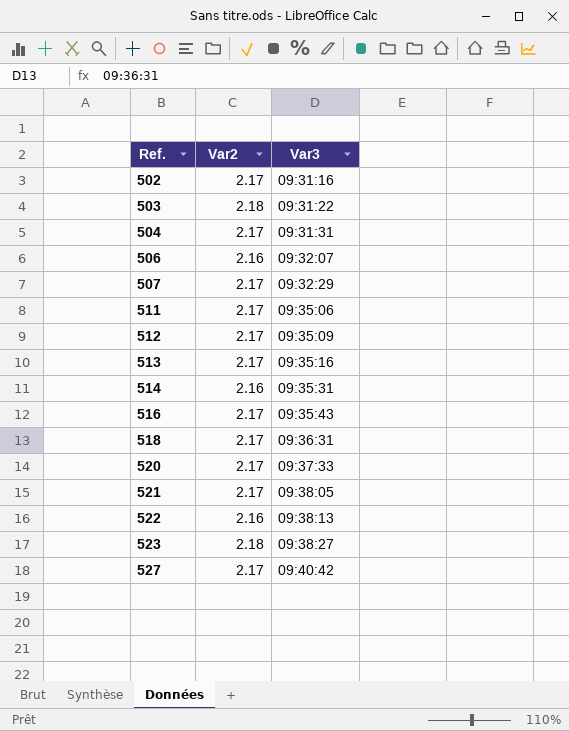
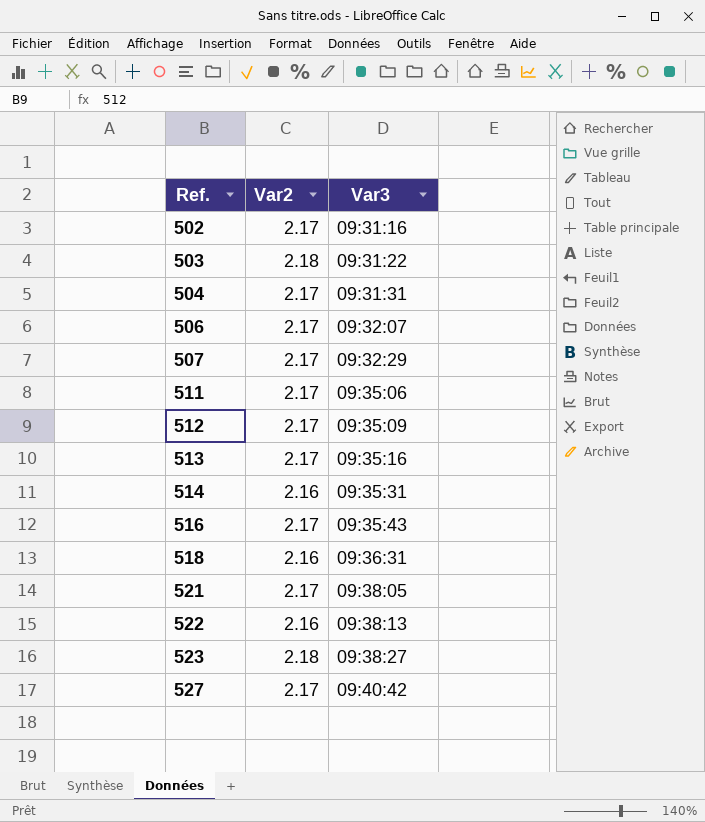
row 520: 2.17 | 09:37:33 -> none
506 | Var2: 2.16 -> 2.17
518 | Var2: 2.17 -> 2.16

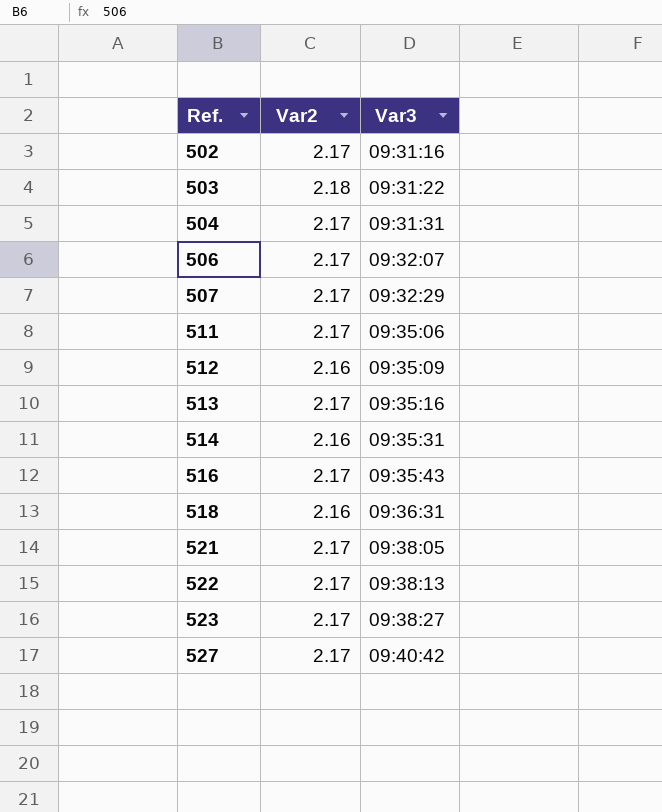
512 | Var2: 2.17 -> 2.16
522 | Var2: 2.16 -> 2.17
523 | Var2: 2.18 -> 2.17

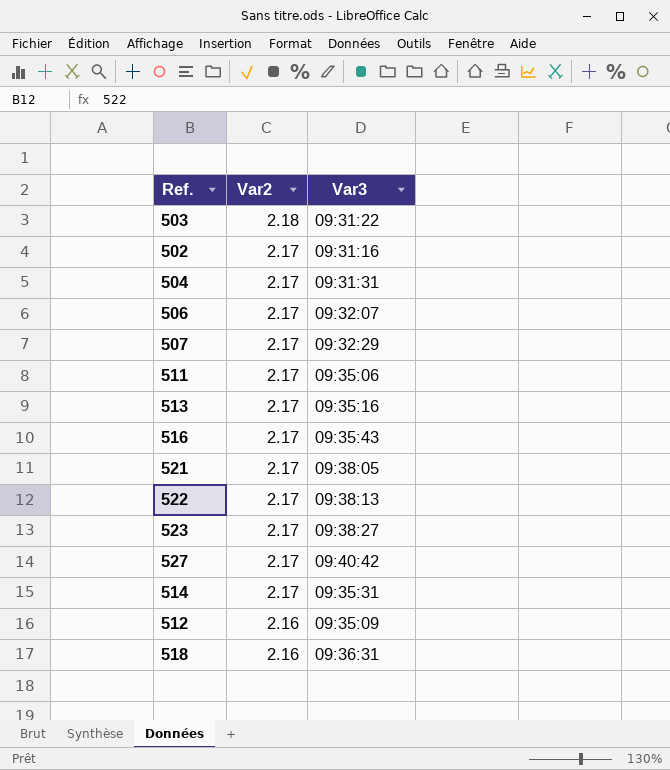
row order: Ref. ascending -> Var2 descending
514 | Var2: 2.16 -> 2.17

